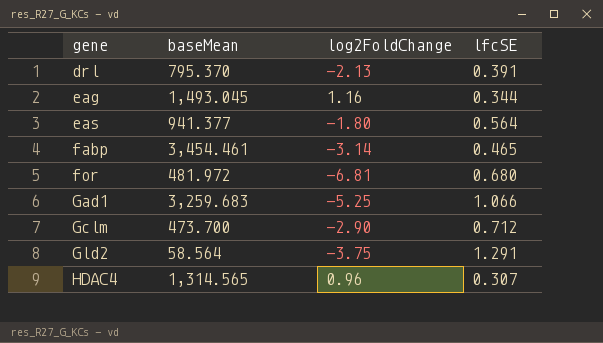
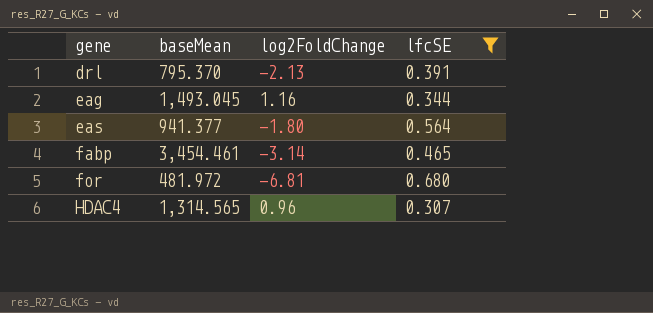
filter: none -> lfcSE <= 0.680

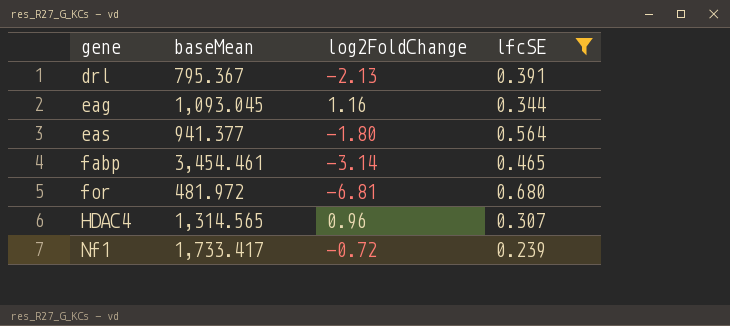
drl | baseMean: 795.370 -> 795.367
eag | baseMean: 1,493.045 -> 1,093.045
row Nf1: none -> 1,733.417 | -0.72 | 0.239

